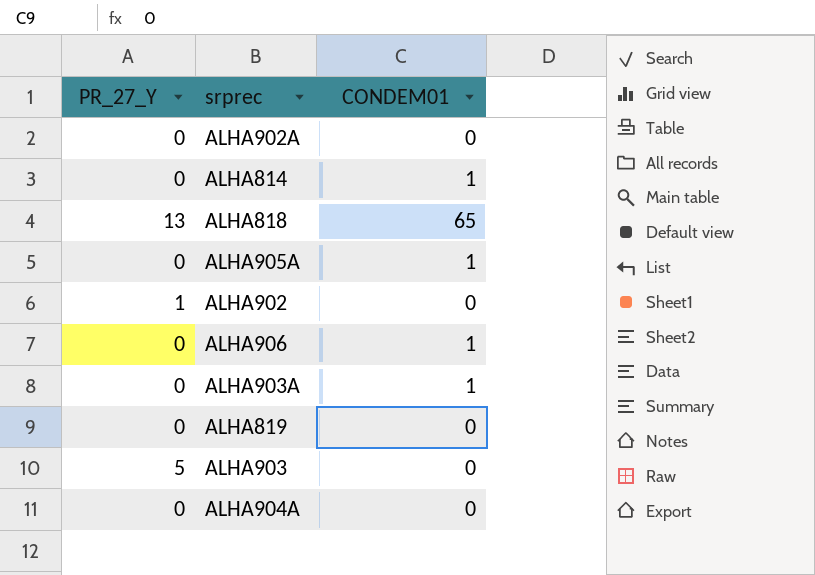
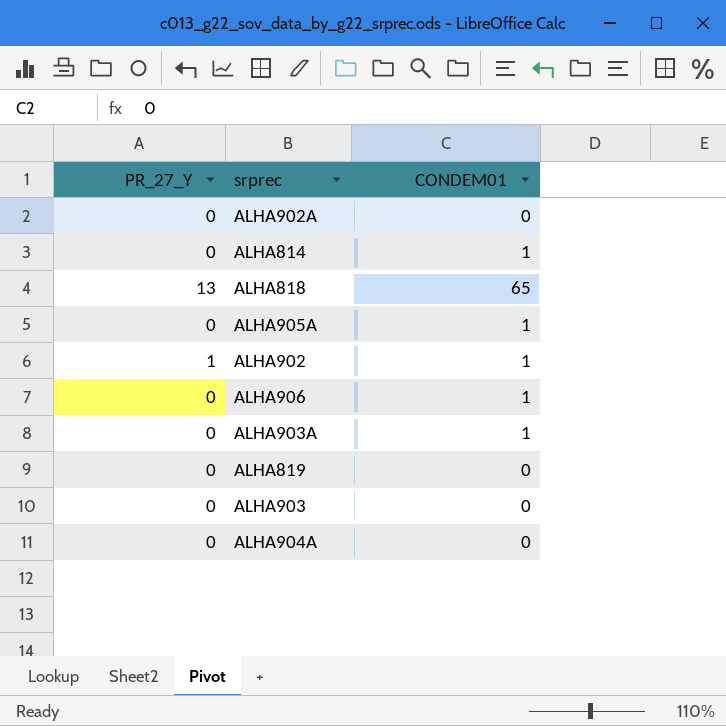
ALHA902 | CONDEM01: 0 -> 1
ALHA903 | PR_27_Y: 5 -> 0

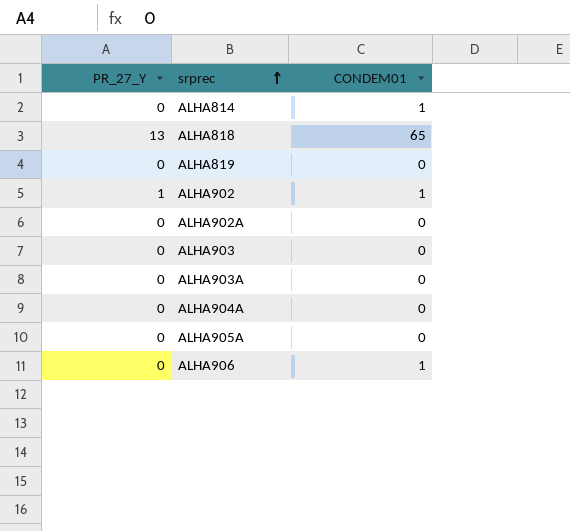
row order: none -> srprec ascending
ALHA903A | CONDEM01: 1 -> 0
ALHA905A | CONDEM01: 1 -> 0

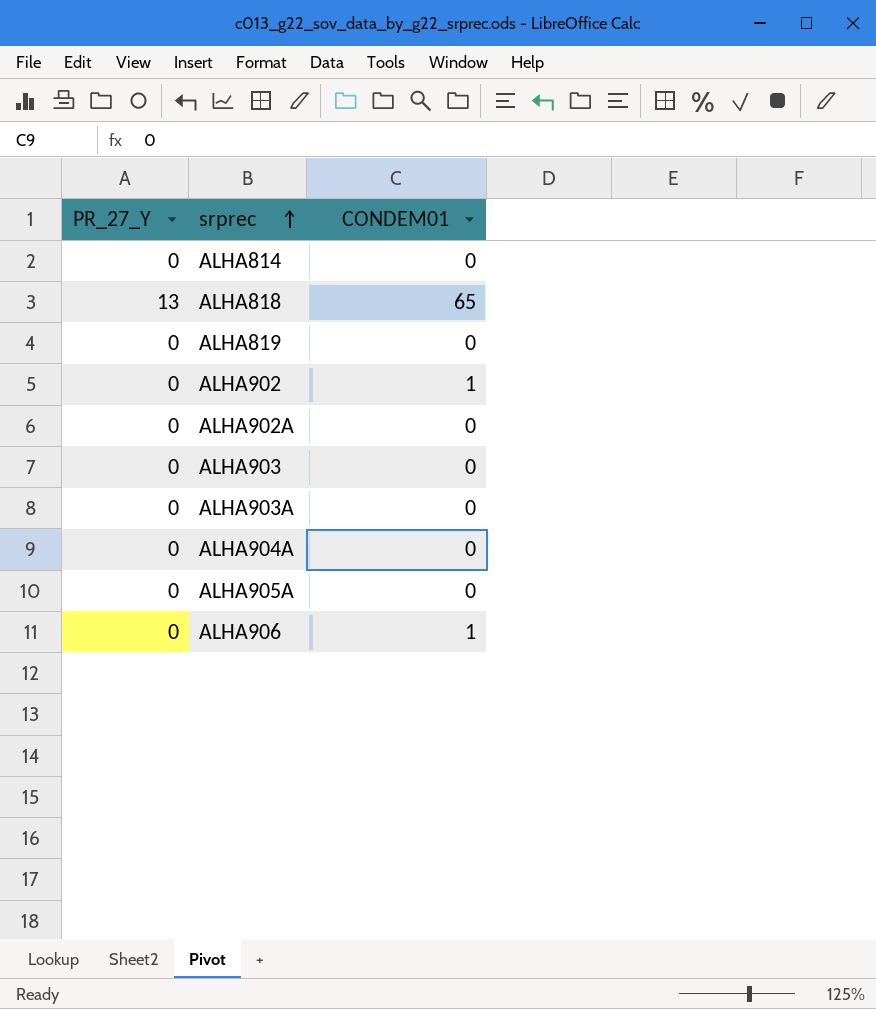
ALHA814 | CONDEM01: 1 -> 0
ALHA902 | PR_27_Y: 1 -> 0

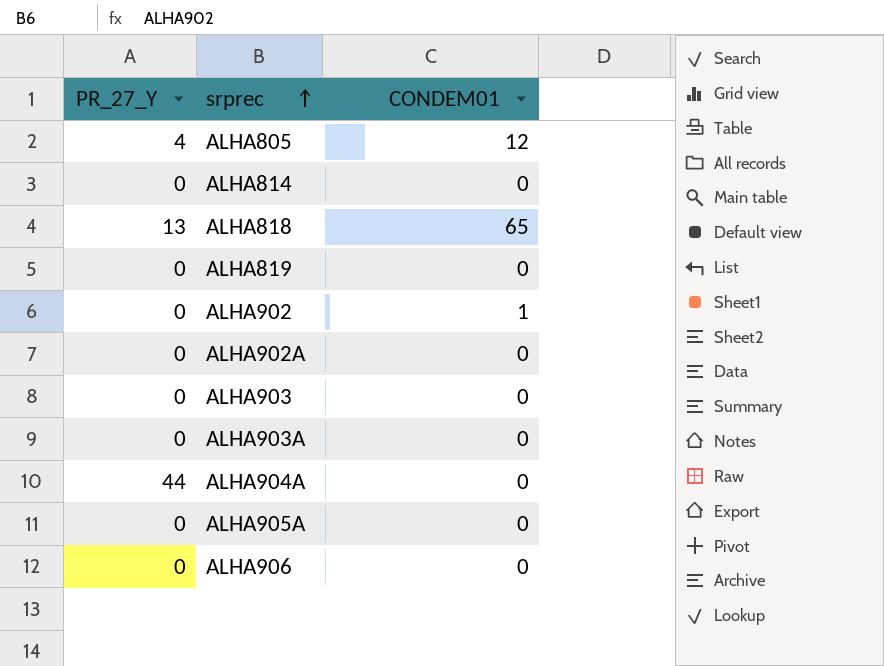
row ALHA805: none -> 4 | 12
ALHA904A | PR_27_Y: 0 -> 44
ALHA906 | CONDEM01: 1 -> 0

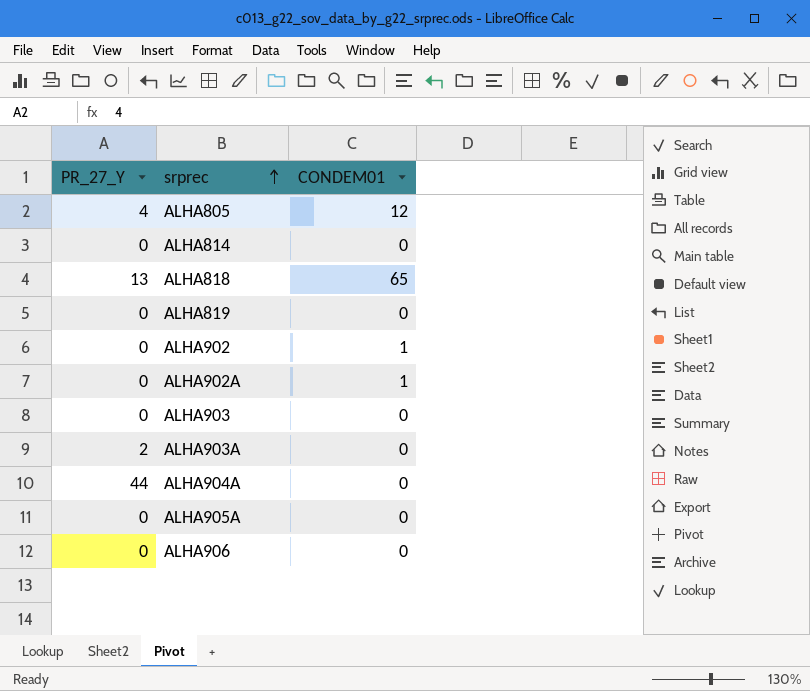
ALHA902A | CONDEM01: 0 -> 1
ALHA903A | PR_27_Y: 0 -> 2

